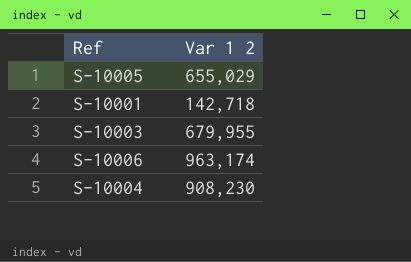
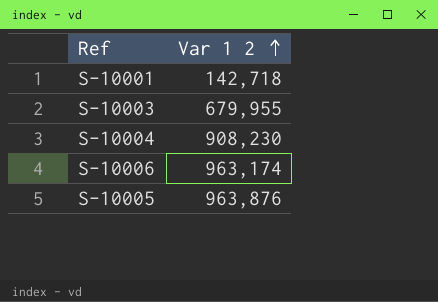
row order: none -> Var 1 2 ascending
S-10005 | Var 1 2: 655,029 -> 963,876

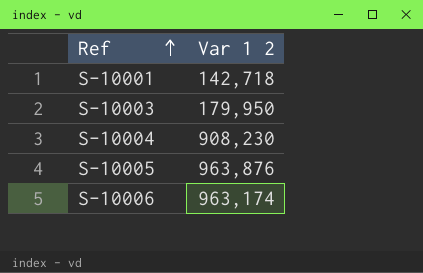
row order: Var 1 2 ascending -> Ref ascending
S-10003 | Var 1 2: 679,955 -> 179,950

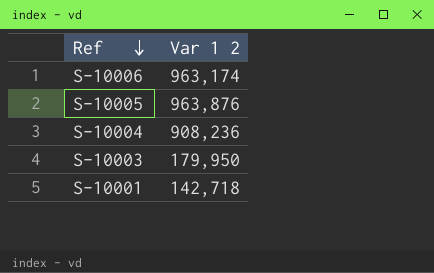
row order: Ref ascending -> Ref descending
S-10004 | Var 1 2: 908,230 -> 908,236

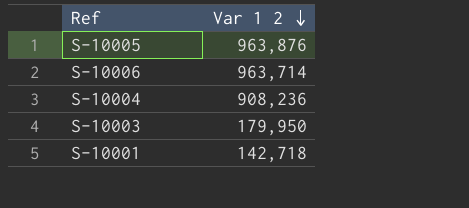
row order: Ref descending -> Var 1 2 descending
S-10006 | Var 1 2: 963,174 -> 963,714

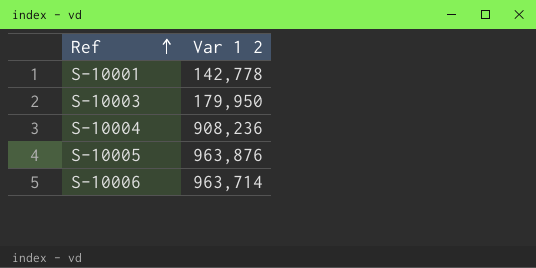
row order: Var 1 2 descending -> Ref ascending
S-10001 | Var 1 2: 142,718 -> 142,778

